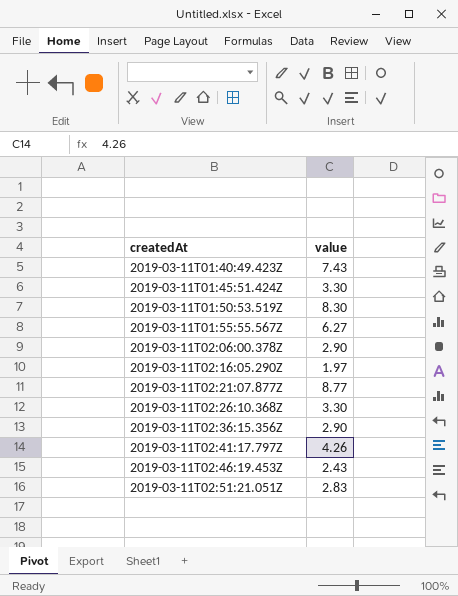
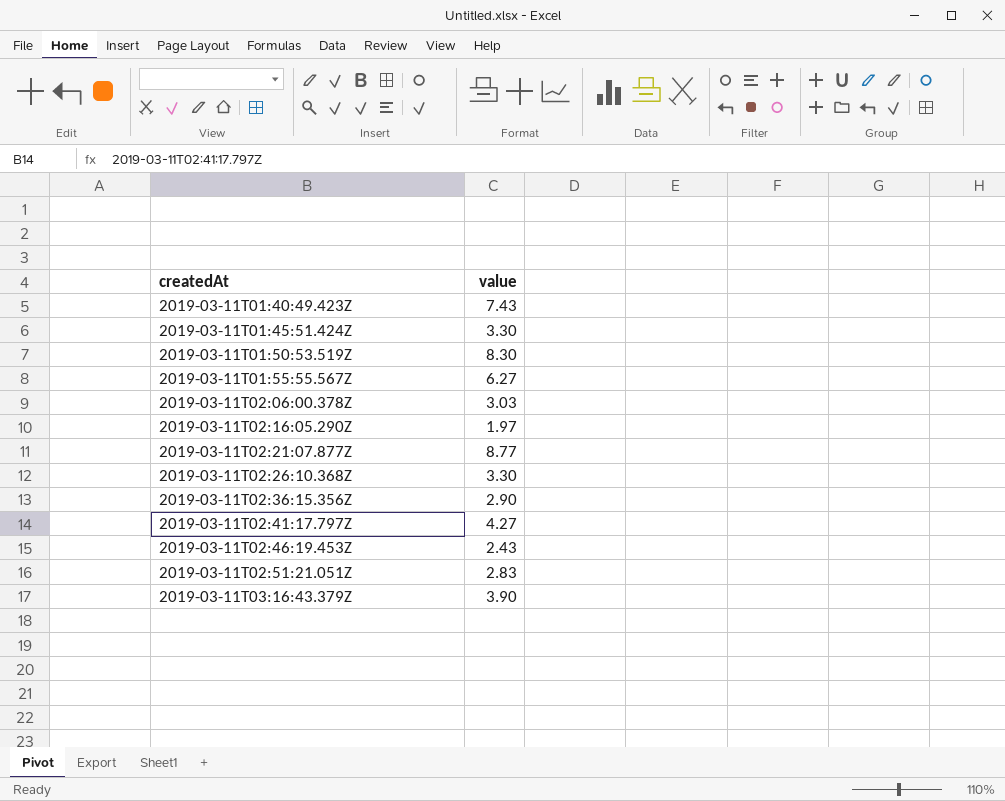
2019-03-11T02:06:00.378Z | value: 2.90 -> 3.03
2019-03-11T02:41:17.797Z | value: 4.26 -> 4.27
row 2019-03-11T03:16:43.379Z: none -> 3.90

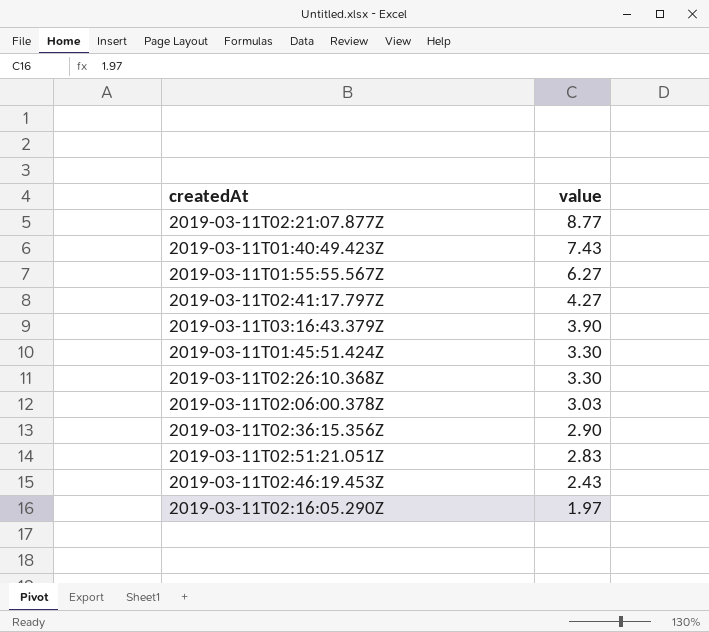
row order: createdAt ascending -> value descending
row 2019-03-11T01:50:53.519Z: 8.30 -> none

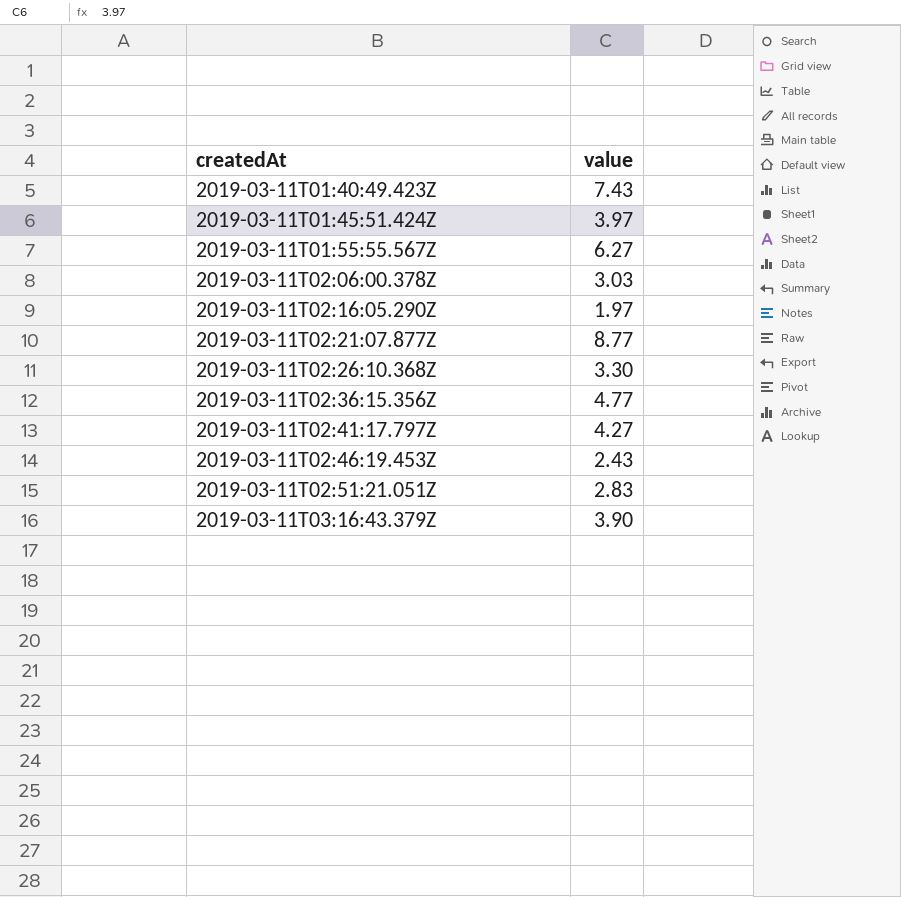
row order: value descending -> createdAt ascending
2019-03-11T01:45:51.424Z | value: 3.30 -> 3.97
2019-03-11T02:36:15.356Z | value: 2.90 -> 4.77

